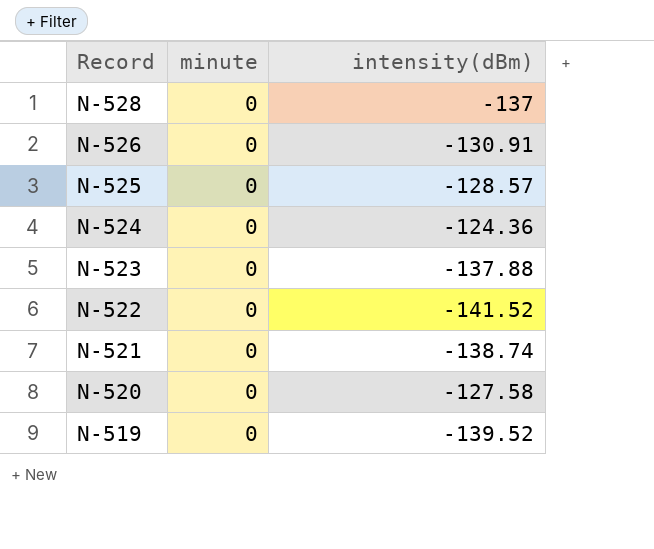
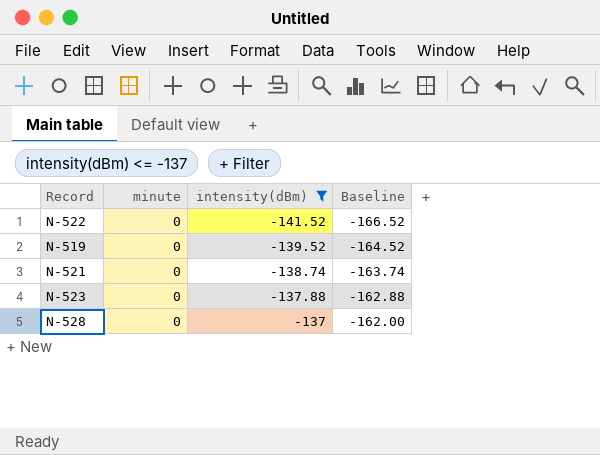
filter: none -> intensity(dBm) <= -137
row order: Record descending -> intensity(dBm) ascending
column Baseline | formula: none -> [intensity(dBm)] - 25

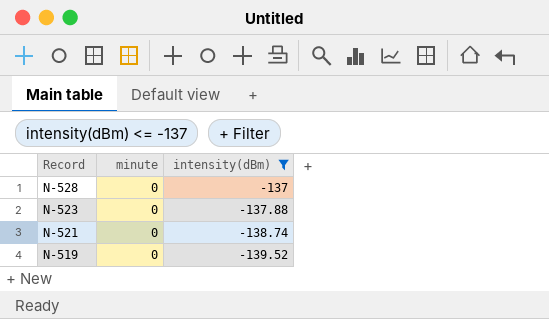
row order: intensity(dBm) ascending -> Record descending
column Baseline | formula: [intensity(dBm)] - 25 -> none
row N-522: 0 | -141.52 | -166.52 -> none

